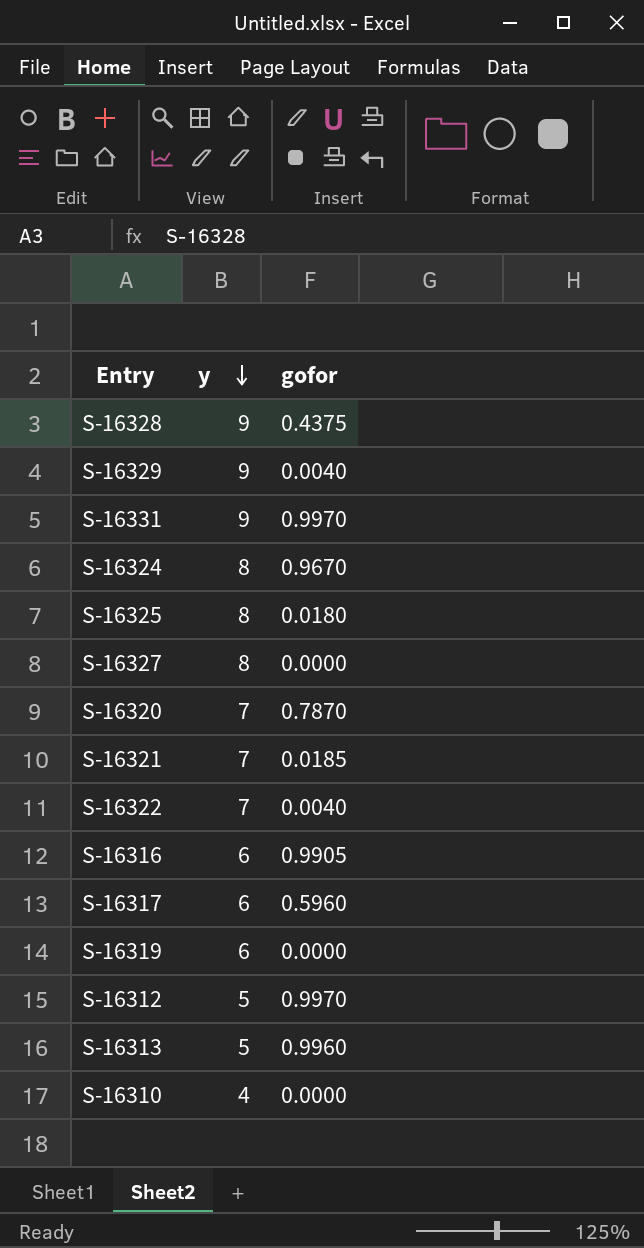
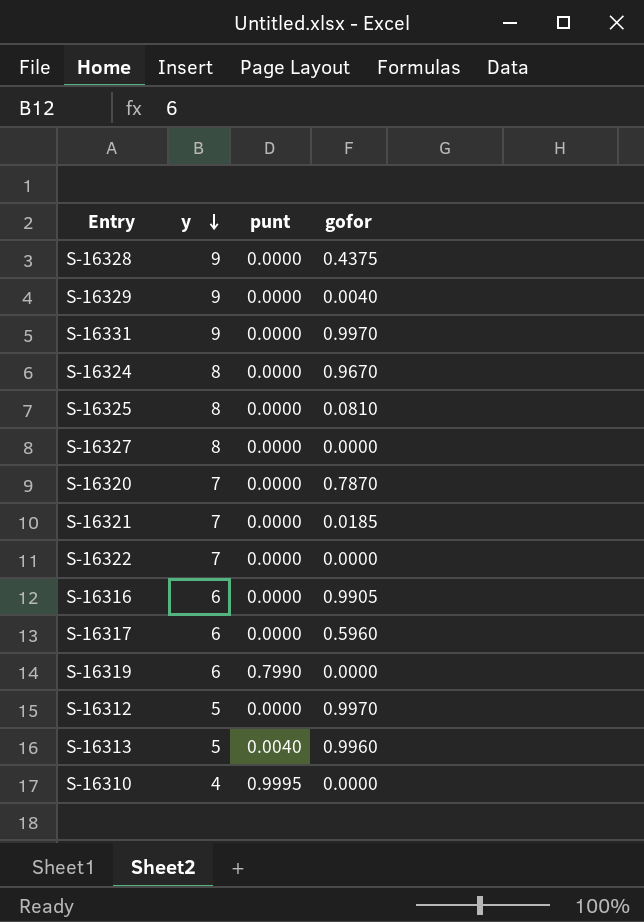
column punt | position: none -> 3
S-16325 | gofor: 0.0180 -> 0.0810
S-16322 | gofor: 0.0040 -> 0.0000

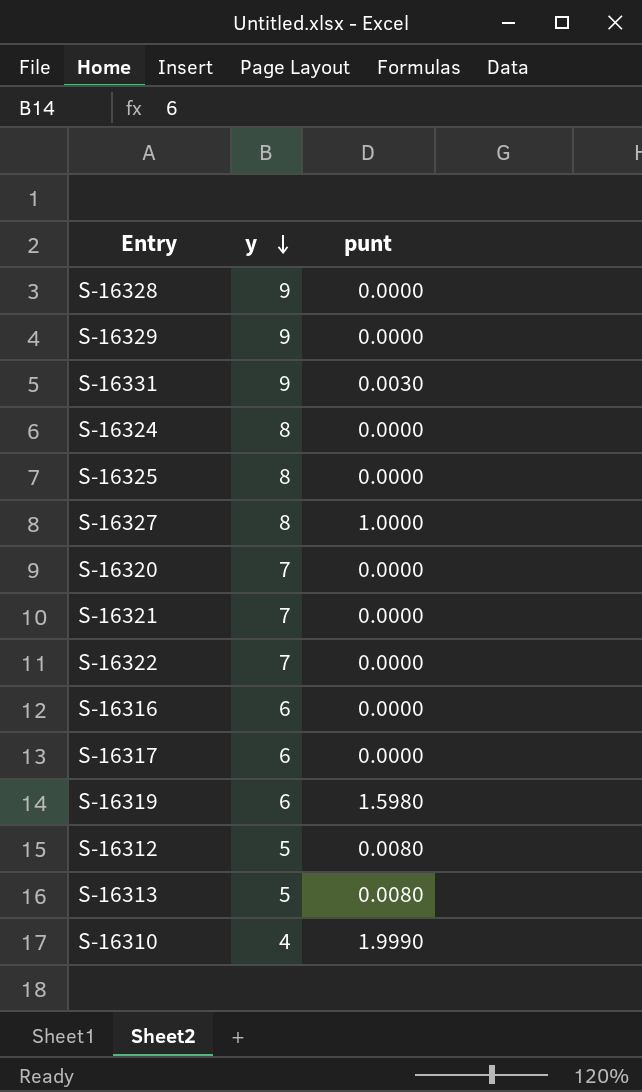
column gofor | position: 4 -> none
S-16331 | punt: 0.0000 -> 0.0030
S-16327 | punt: 0.0000 -> 1.0000
S-16319 | punt: 0.7990 -> 1.5980
S-16312 | punt: 0.0000 -> 0.0080
S-16313 | punt: 0.0040 -> 0.0080
S-16310 | punt: 0.9995 -> 1.9990

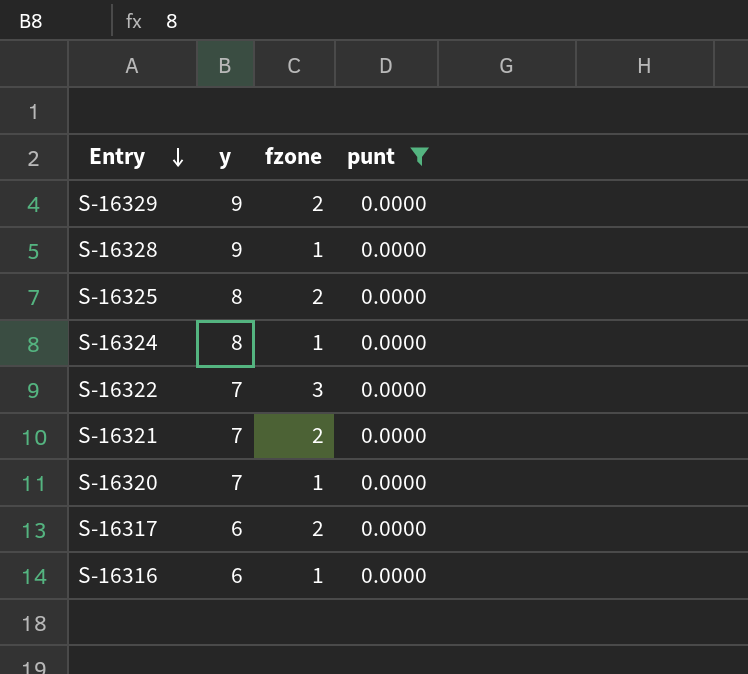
filter: none -> punt = 0.0000
row order: y descending -> Entry descending
column fzone | position: none -> 3

